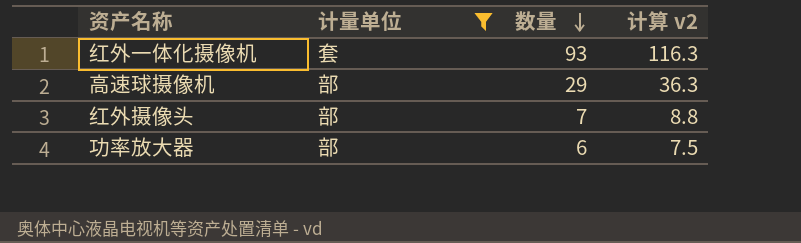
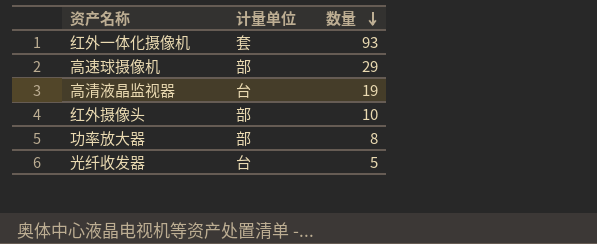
filter: 计量单位 != 台 -> none
column 计算 v2 | formula: [数量] * 1.25 -> none
红外摄像头 | 数量: 7 -> 10
功率放大器 | 数量: 6 -> 8

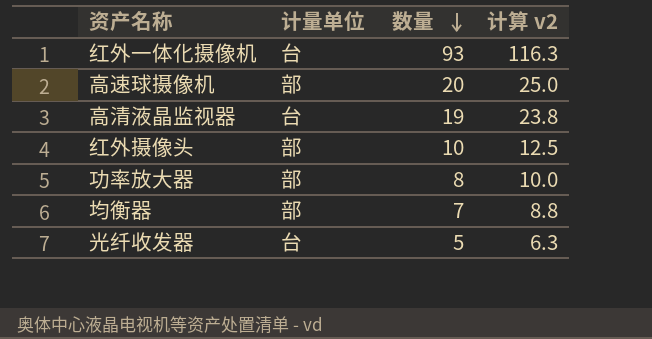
column 计算 v2 | formula: none -> [数量] * 1.25
红外一体化摄像机 | 计量单位: 套 -> 台
高速球摄像机 | 数量: 29 -> 20
row 均衡器: none -> 部 | 7 | 8.8

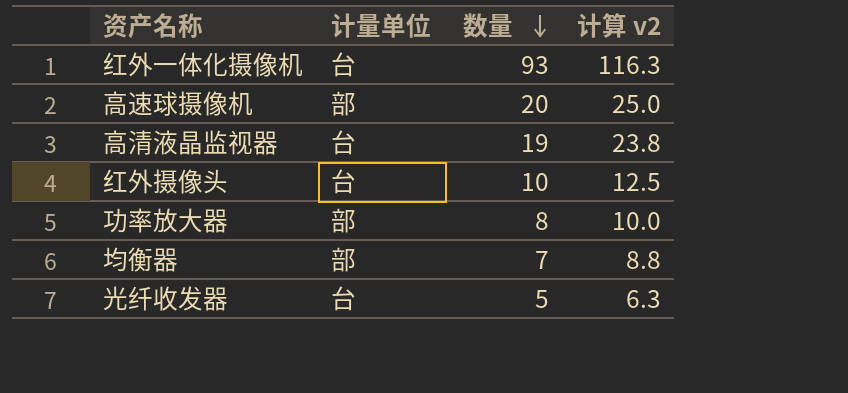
红外摄像头 | 计量单位: 部 -> 台

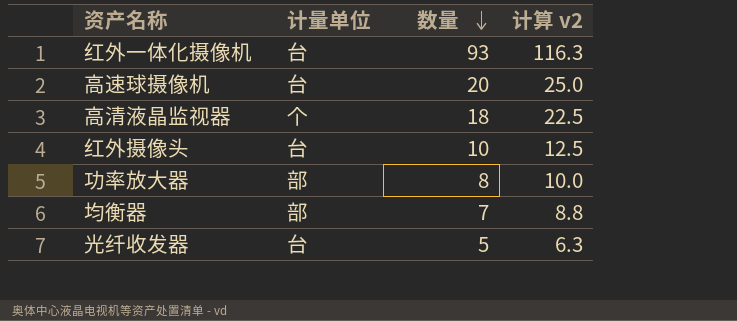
高速球摄像机 | 计量单位: 部 -> 台
高清液晶监视器 | 计量单位: 台 -> 个
高清液晶监视器 | 数量: 19 -> 18
高清液晶监视器 | 计算 v2: 23.8 -> 22.5

